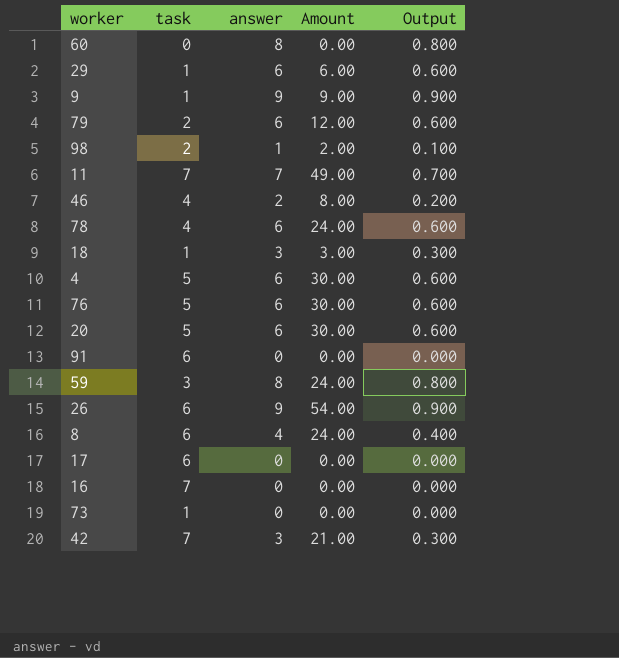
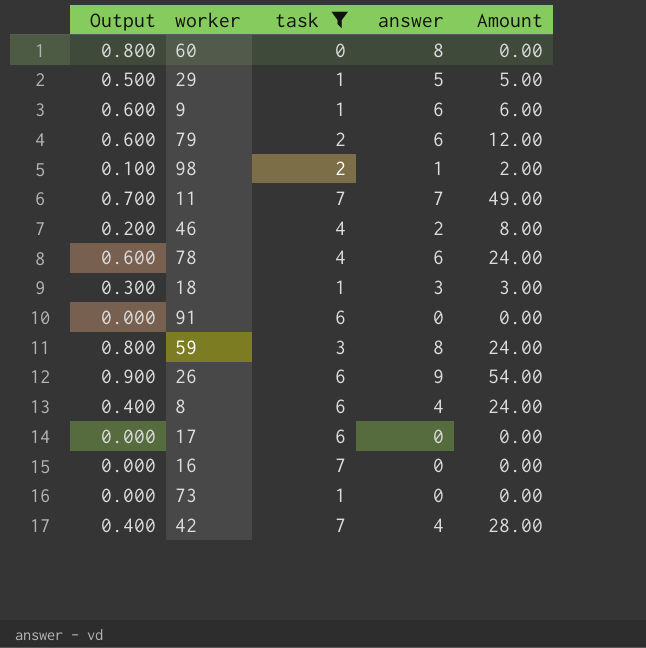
filter: none -> task != 5
column Output | position: 5 -> 1
29 | Output: 0.600 -> 0.500
29 | answer: 6 -> 5
29 | Amount: 6.00 -> 5.00
9 | Output: 0.900 -> 0.600
9 | answer: 9 -> 6
9 | Amount: 9.00 -> 6.00
42 | Output: 0.300 -> 0.400
42 | answer: 3 -> 4
42 | Amount: 21.00 -> 28.00

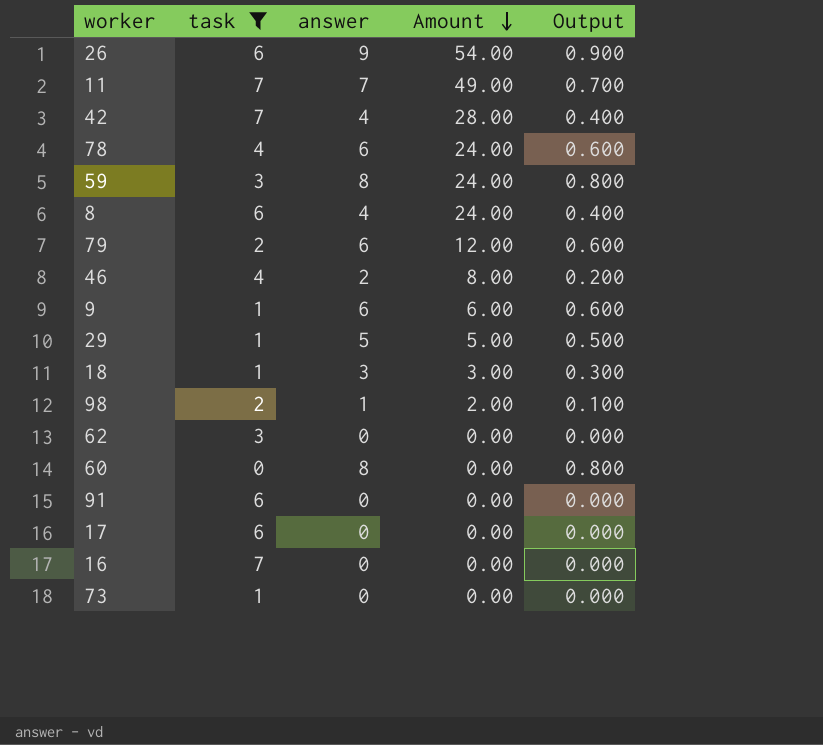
row order: none -> Amount descending
column Output | position: 1 -> 5
row 62: none -> 3 | 0 | 0.00 | 0.000

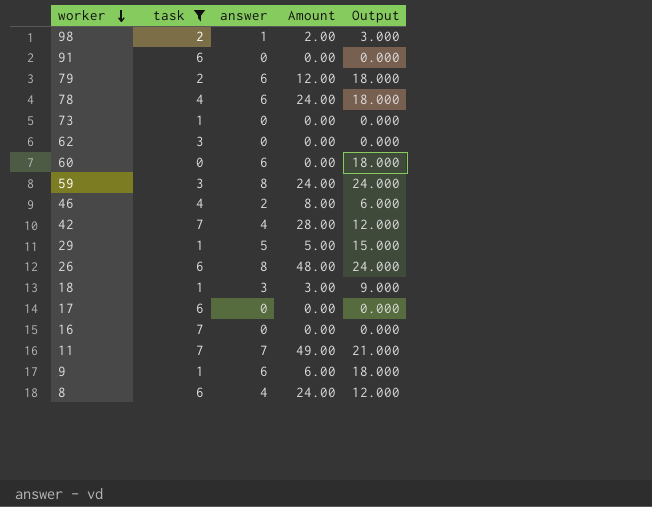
row order: Amount descending -> worker descending
column Output | formula: [answer] * 0.1 -> [answer] * 3
60 | answer: 8 -> 6
26 | answer: 9 -> 8
26 | Amount: 54.00 -> 48.00

